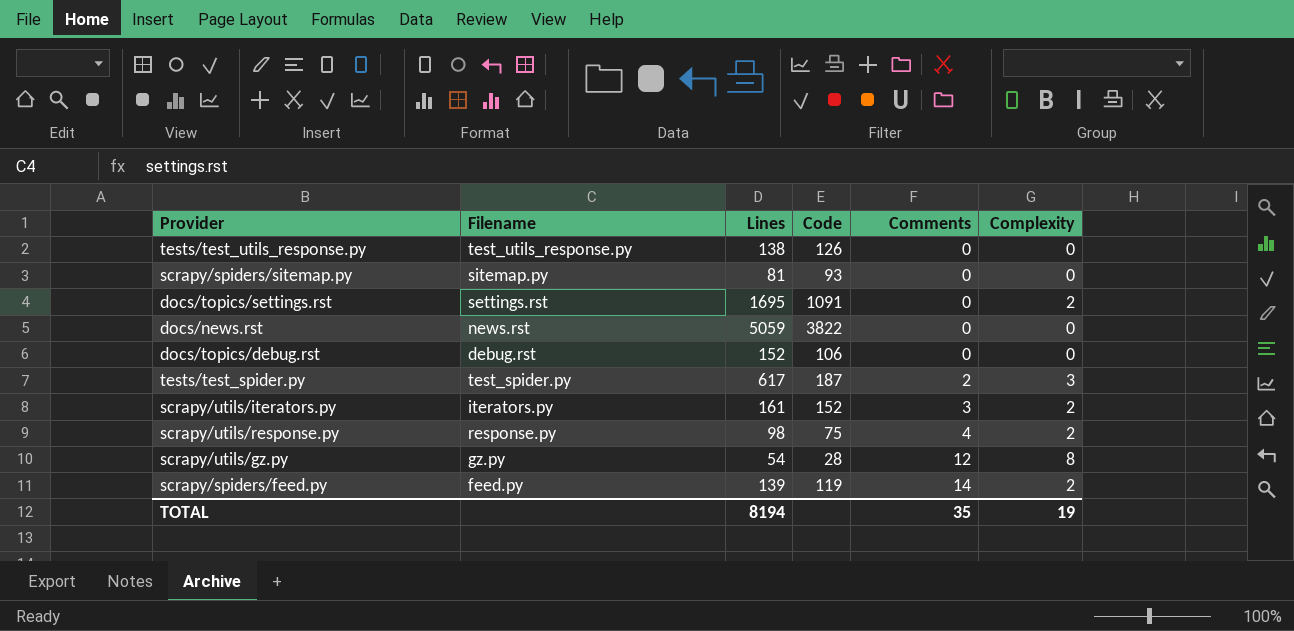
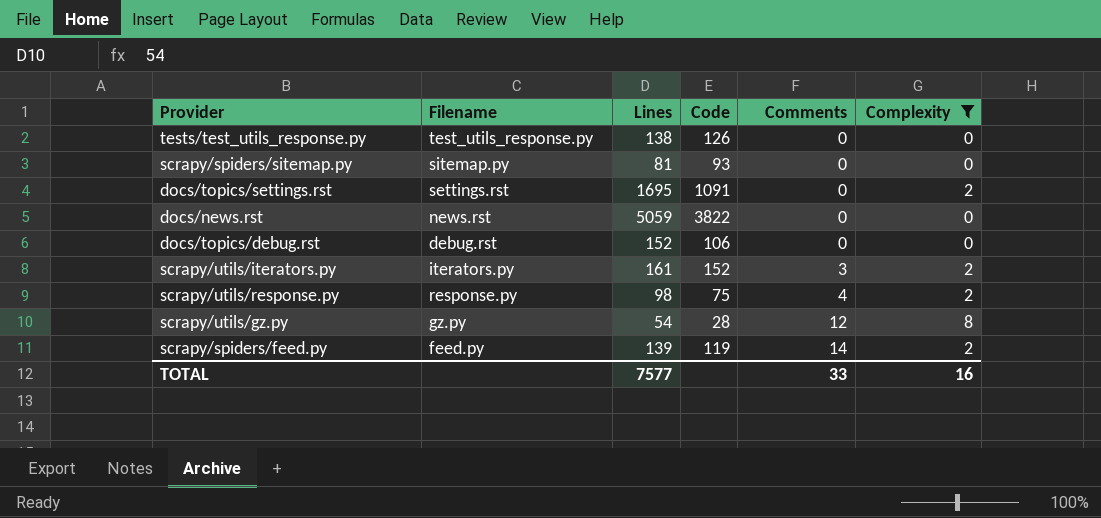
filter: none -> Complexity != 3
TOTAL | Lines: 8194 -> 7577
TOTAL | Comments: 35 -> 33
TOTAL | Complexity: 19 -> 16

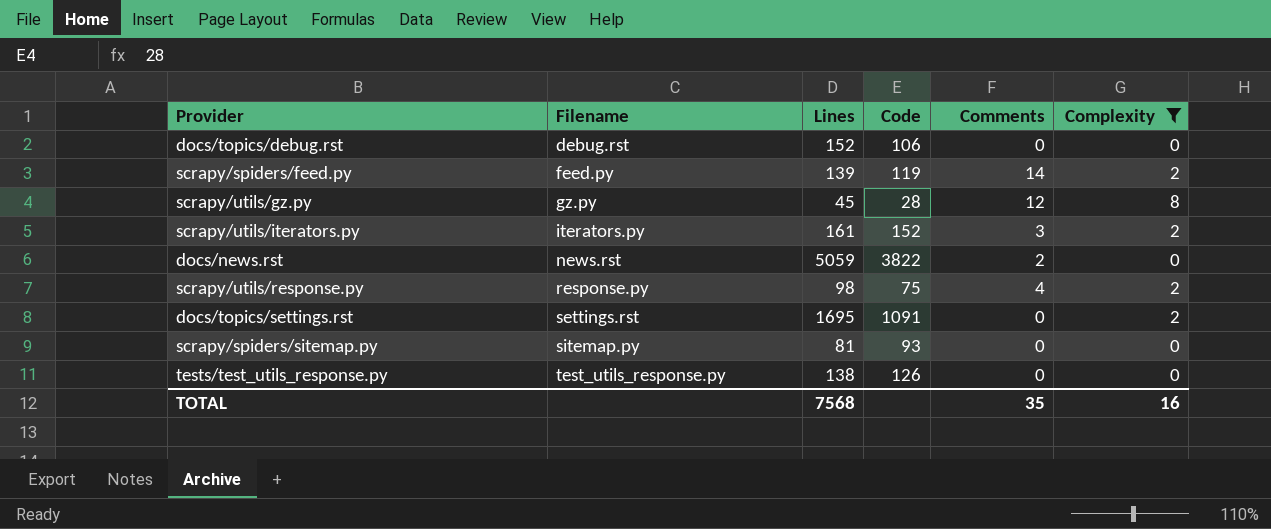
row order: Comments ascending -> Filename ascending
scrapy/utils/gz.py | Lines: 54 -> 45
docs/news.rst | Comments: 0 -> 2
TOTAL | Lines: 7577 -> 7568
TOTAL | Comments: 33 -> 35

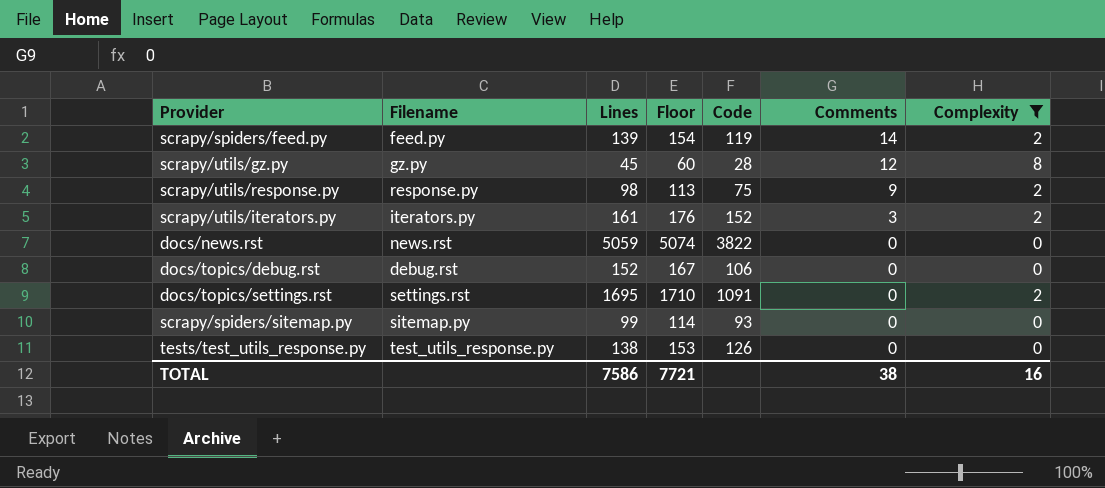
row order: Filename ascending -> Comments descending
column Floor | formula: none -> [Lines] + 15
scrapy/utils/response.py | Comments: 4 -> 9
docs/news.rst | Comments: 2 -> 0
scrapy/spiders/sitemap.py | Lines: 81 -> 99
TOTAL | Lines: 7568 -> 7586
TOTAL | Comments: 35 -> 38

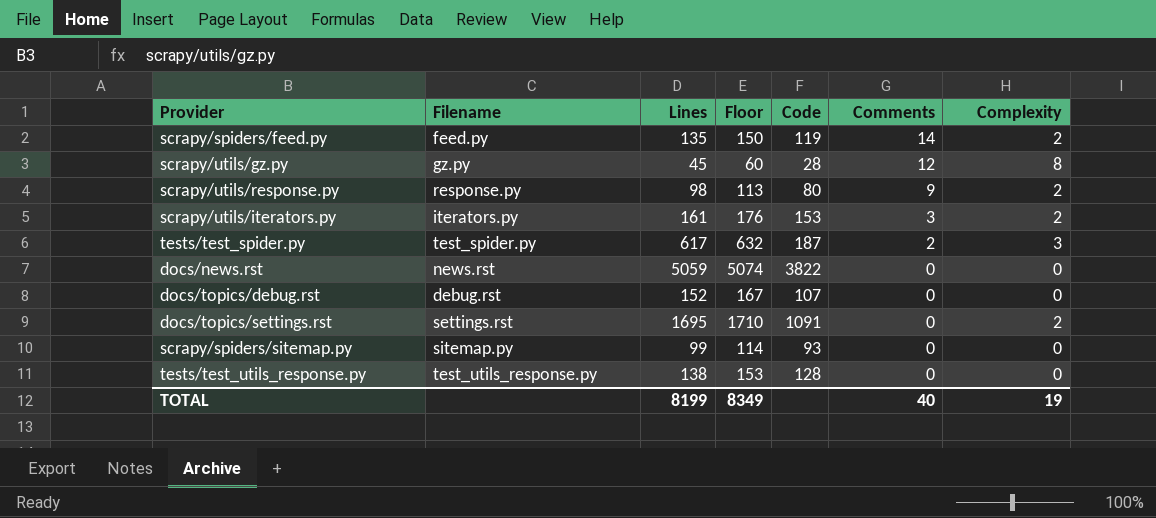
filter: Complexity != 3 -> none
scrapy/spiders/feed.py | Lines: 139 -> 135
scrapy/spiders/feed.py | Floor: 154 -> 150
scrapy/utils/response.py | Code: 75 -> 80
scrapy/utils/iterators.py | Code: 152 -> 153
docs/topics/debug.rst | Code: 106 -> 107
tests/test_utils_response.py | Code: 126 -> 128
TOTAL | Lines: 7586 -> 8199
TOTAL | Floor: 7721 -> 8349
TOTAL | Comments: 38 -> 40
TOTAL | Complexity: 16 -> 19

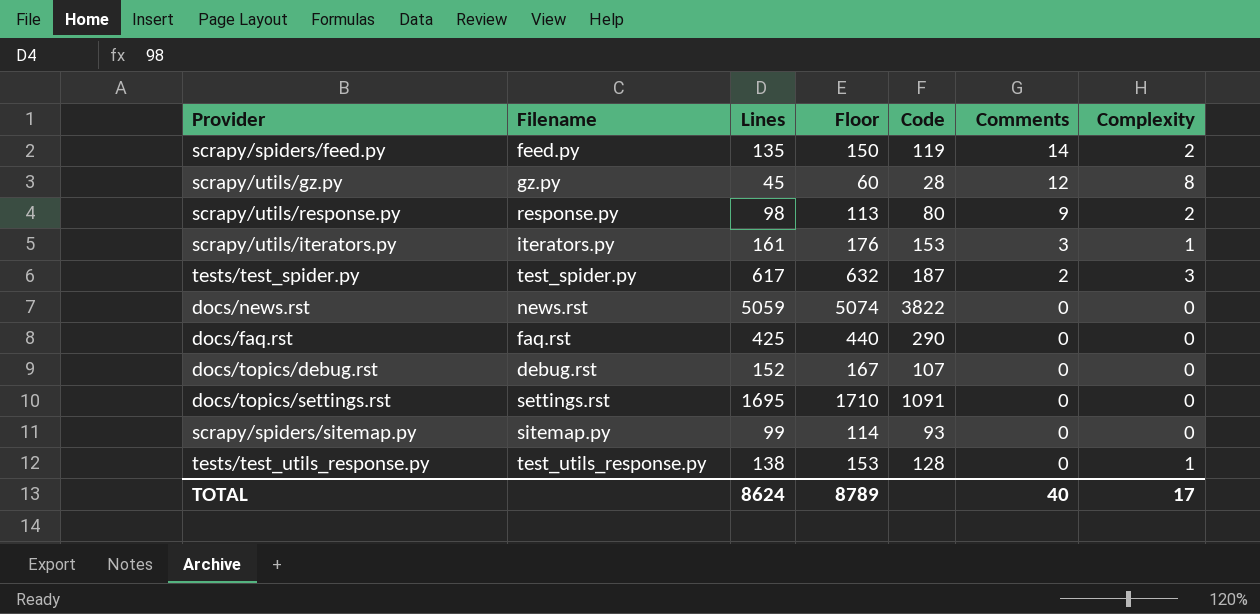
scrapy/utils/iterators.py | Complexity: 2 -> 1
row docs/faq.rst: none -> faq.rst | 425 | 440 | 290 | 0 | 0
docs/topics/settings.rst | Complexity: 2 -> 0
tests/test_utils_response.py | Complexity: 0 -> 1
TOTAL | Lines: 8199 -> 8624
TOTAL | Floor: 8349 -> 8789
TOTAL | Complexity: 19 -> 17

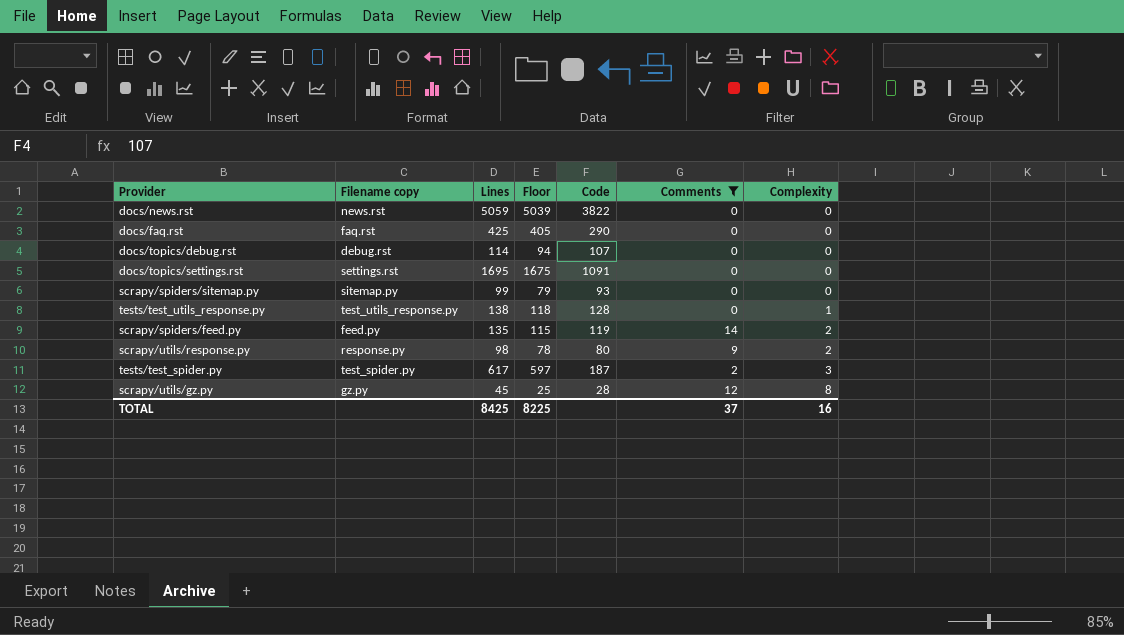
filter: none -> Comments != 3
row order: Comments descending -> Complexity ascending
column name: Filename -> Filename copy
column Floor | formula: [Lines] + 15 -> [Lines] - 20
docs/topics/debug.rst | Lines: 152 -> 114
TOTAL | Lines: 8624 -> 8425
TOTAL | Floor: 8789 -> 8225
TOTAL | Comments: 40 -> 37
TOTAL | Complexity: 17 -> 16

